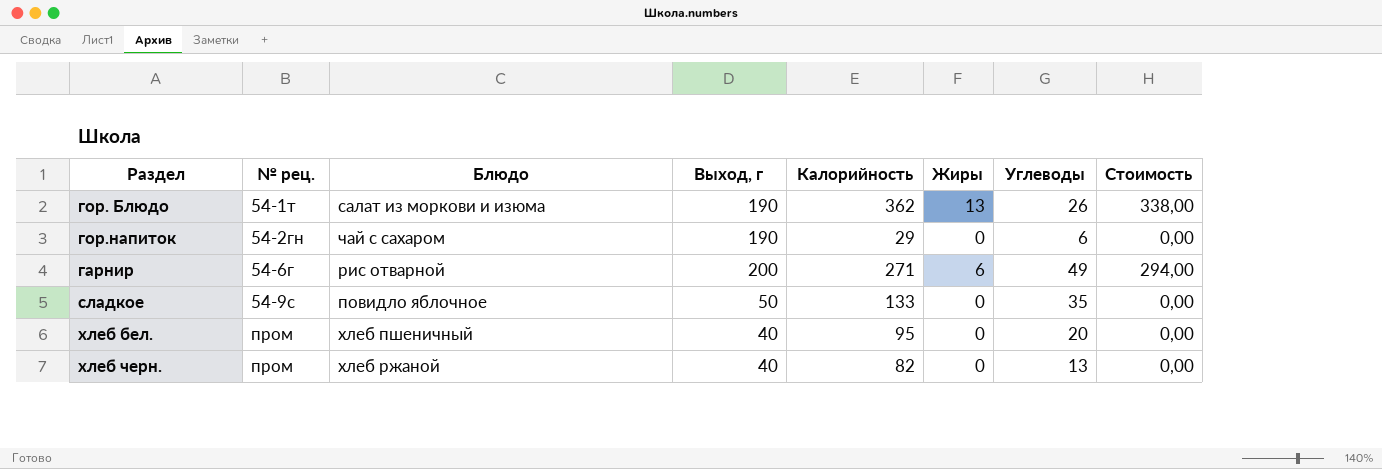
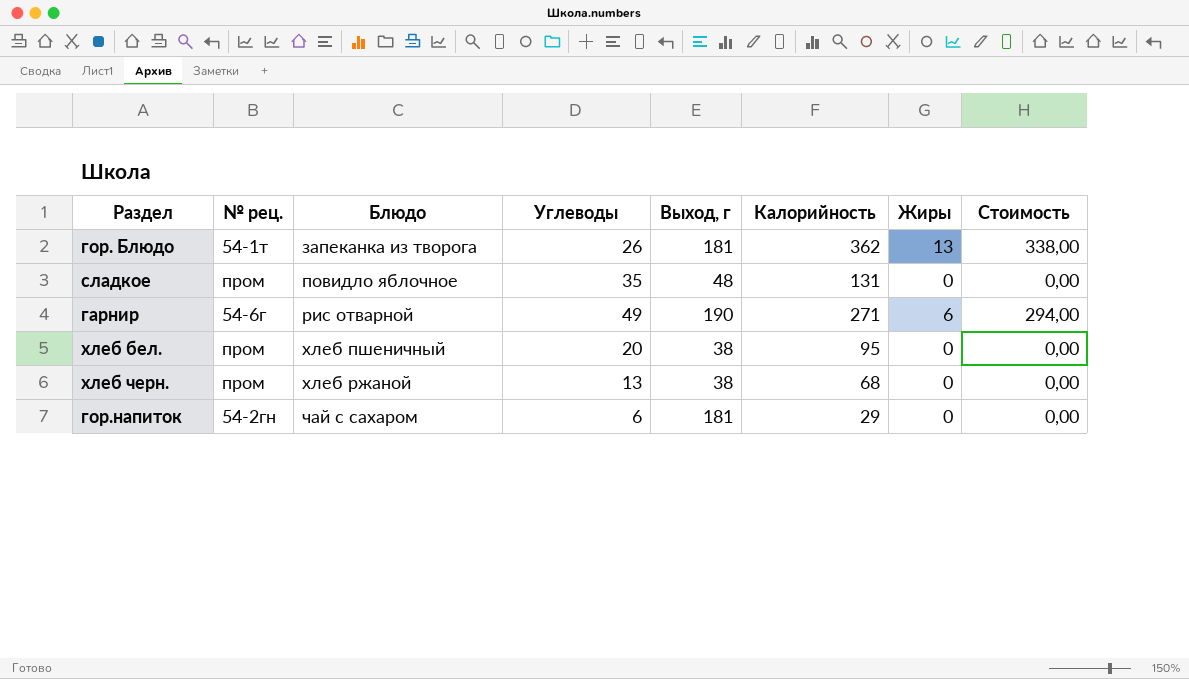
row order: № рец. ascending -> Блюдо ascending
column Углеводы | position: 7 -> 4
гор. Блюдо | Блюдо: салат из моркови и изюма -> запеканка из творога
гор. Блюдо | Выход, г: 190 -> 181
сладкое | № рец.: 54-9с -> пром
сладкое | Выход, г: 50 -> 48
сладкое | Калорийность: 133 -> 131
гарнир | Выход, г: 200 -> 190
хлеб бел. | Выход, г: 40 -> 38
хлеб черн. | Выход, г: 40 -> 38
хлеб черн. | Калорийность: 82 -> 68
гор.напиток | Выход, г: 190 -> 181

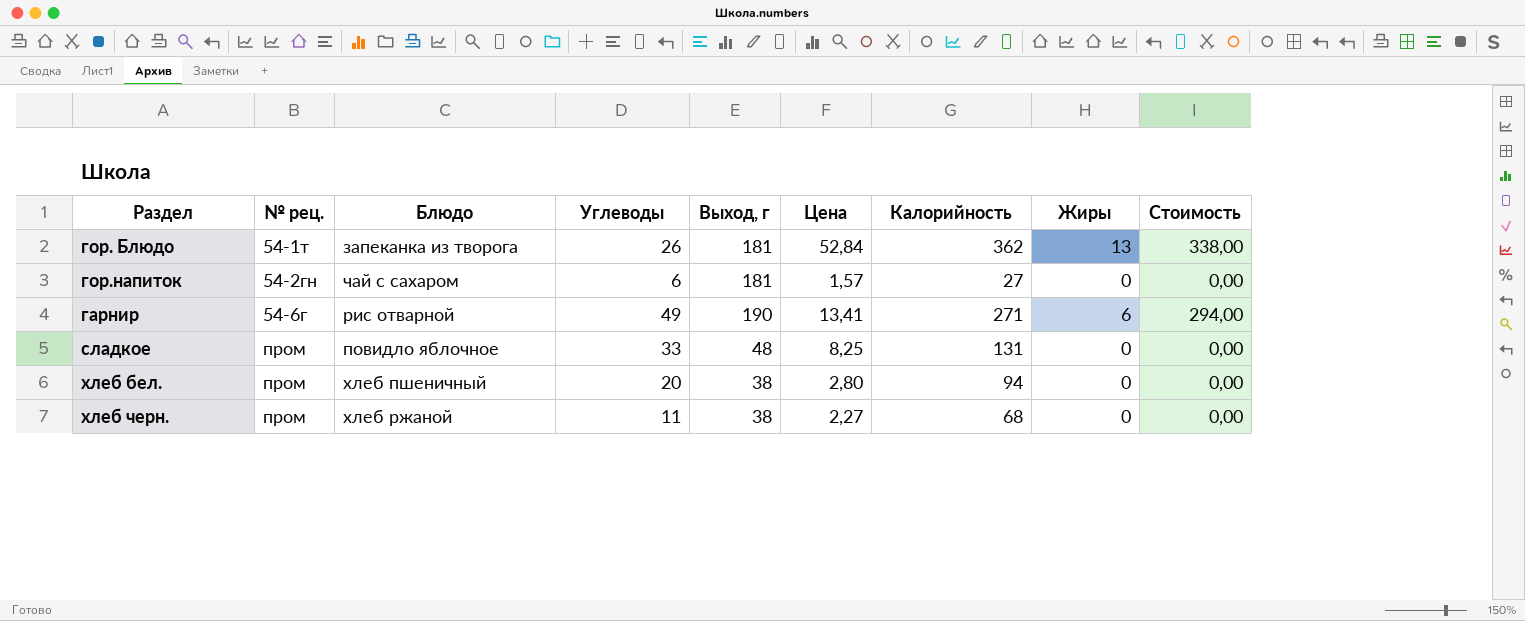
row order: Блюдо ascending -> № рец. ascending
column Цена | position: none -> 6
гор.напиток | Калорийность: 29 -> 27
сладкое | Углеводы: 35 -> 33
хлеб бел. | Калорийность: 95 -> 94
хлеб черн. | Углеводы: 13 -> 11

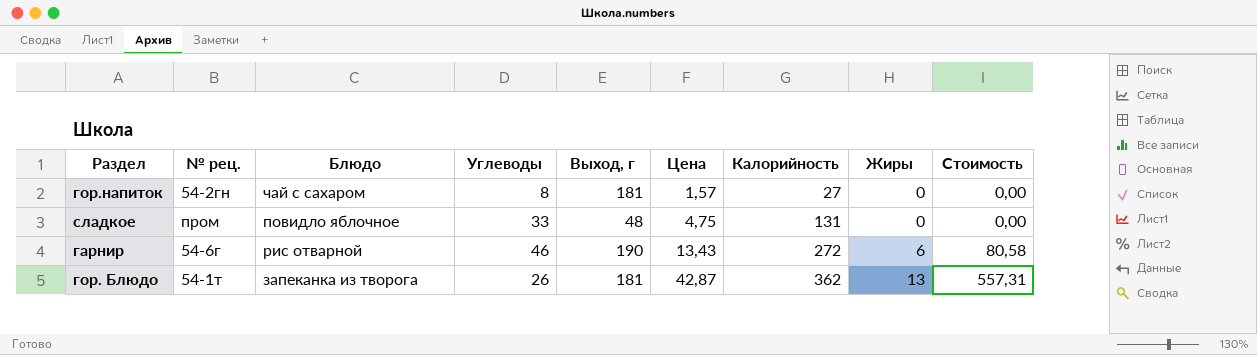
row order: № рец. ascending -> Цена ascending
column Стоимость | formula: [Углеводы] * [Жиры] -> [Цена] * [Жиры]
row хлеб бел.: пром | хлеб пшеничный | 20 | 38 | 2,80 | 94 | 0 | 0,00 -> none
row хлеб черн.: пром | хлеб ржаной | 11 | 38 | 2,27 | 68 | 0 | 0,00 -> none
гор.напиток | Углеводы: 6 -> 8
сладкое | Цена: 8,25 -> 4,75
гарнир | Углеводы: 49 -> 46
гарнир | Цена: 13,41 -> 13,43
гарнир | Калорийность: 271 -> 272
гор. Блюдо | Цена: 52,84 -> 42,87

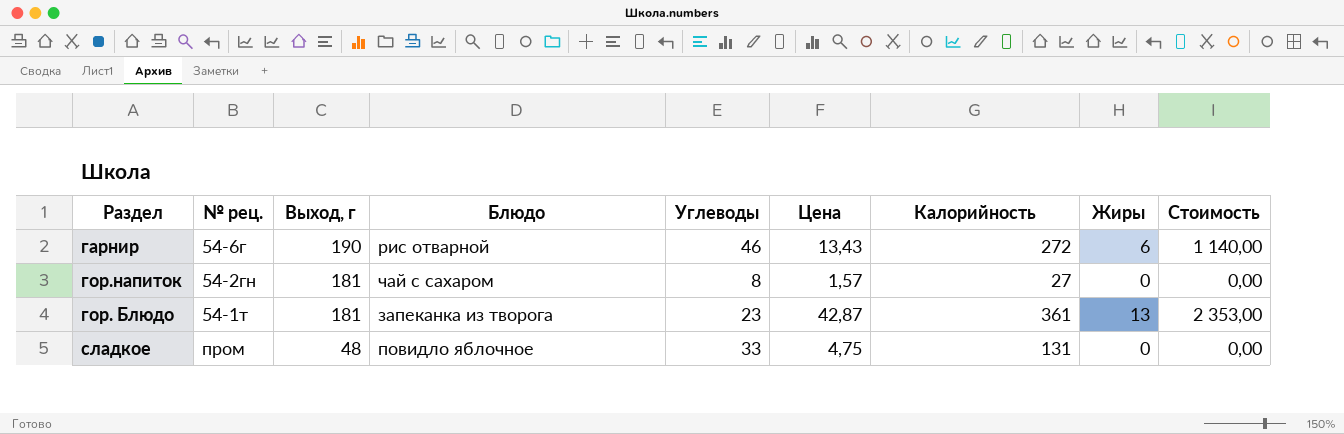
row order: Цена ascending -> Выход, г descending
column Выход, г | position: 5 -> 3
column Стоимость | formula: [Цена] * [Жиры] -> [Выход, г] * [Жиры]
гор. Блюдо | Углеводы: 26 -> 23
гор. Блюдо | Калорийность: 362 -> 361

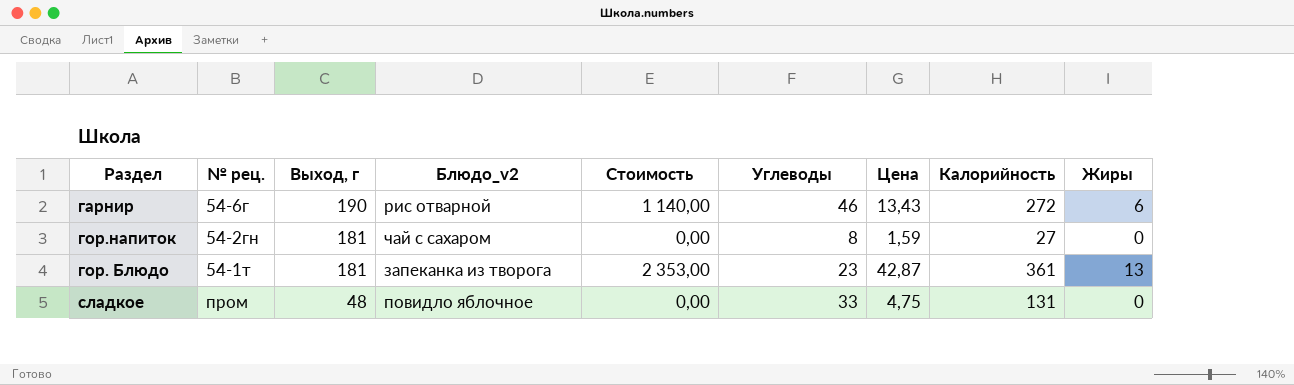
column name: Блюдо -> Блюдо_v2
column Стоимость | position: 9 -> 5
гор.напиток | Цена: 1,57 -> 1,59

